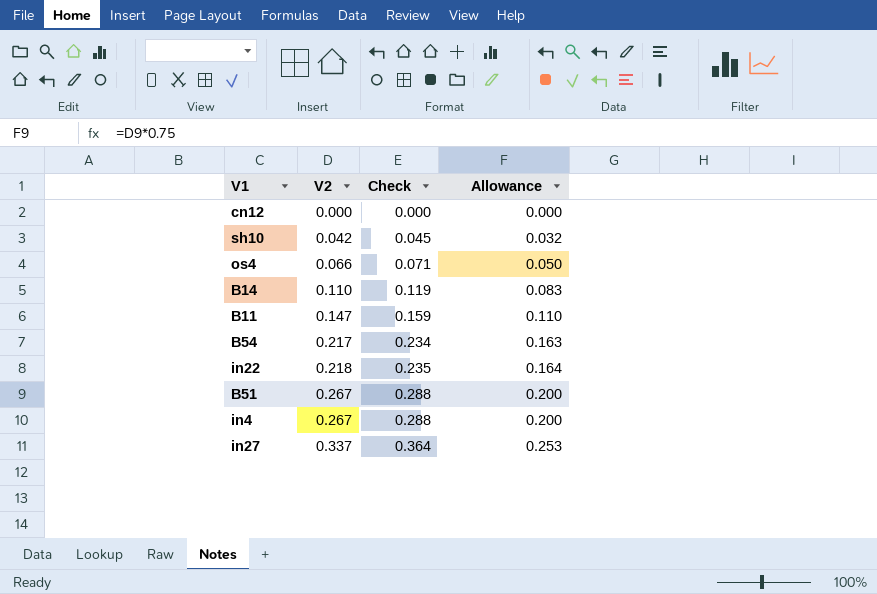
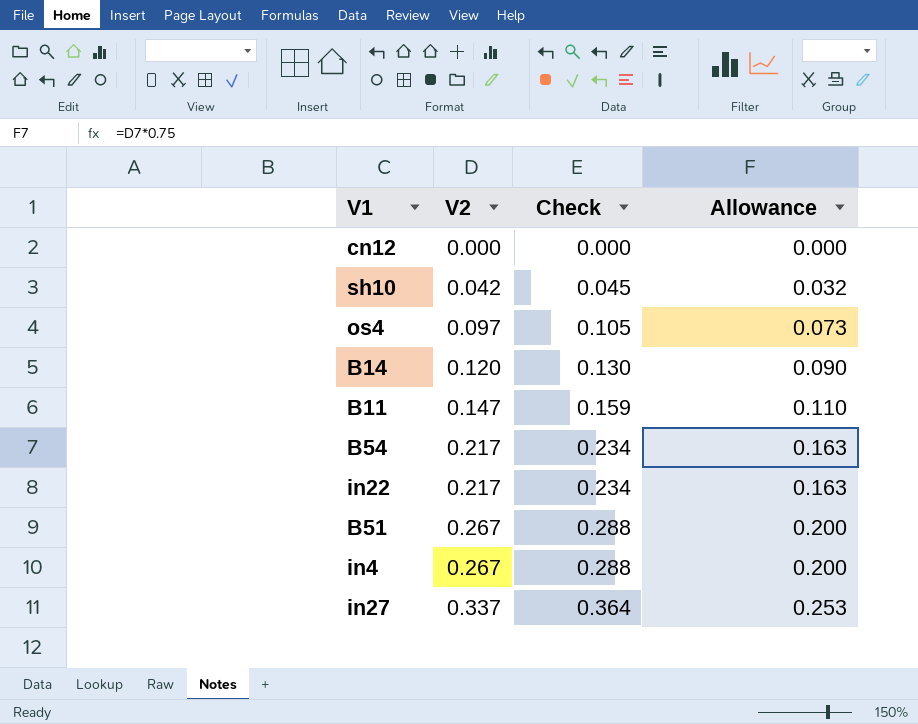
os4 | V2: 0.066 -> 0.097
os4 | Check: 0.071 -> 0.105
os4 | Allowance: 0.050 -> 0.073
B14 | V2: 0.110 -> 0.120
B14 | Check: 0.119 -> 0.130
B14 | Allowance: 0.083 -> 0.090
in22 | V2: 0.218 -> 0.217
in22 | Check: 0.235 -> 0.234
in22 | Allowance: 0.164 -> 0.163

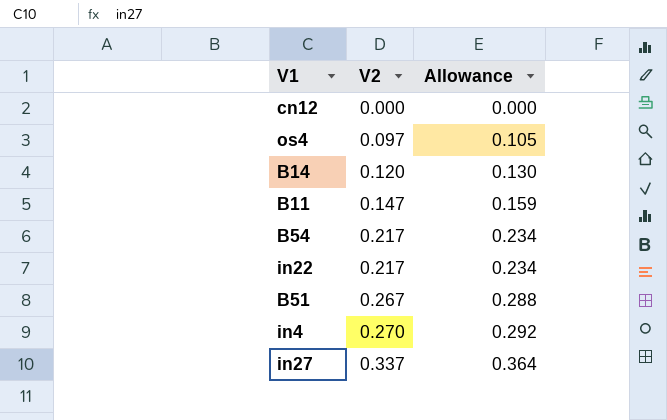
column Check | formula: [V2] * 1.08 -> none
column Allowance | formula: [V2] * 0.75 -> [V2] * 1.08
row sh10: 0.042 | 0.045 | 0.032 -> none
in4 | V2: 0.267 -> 0.270

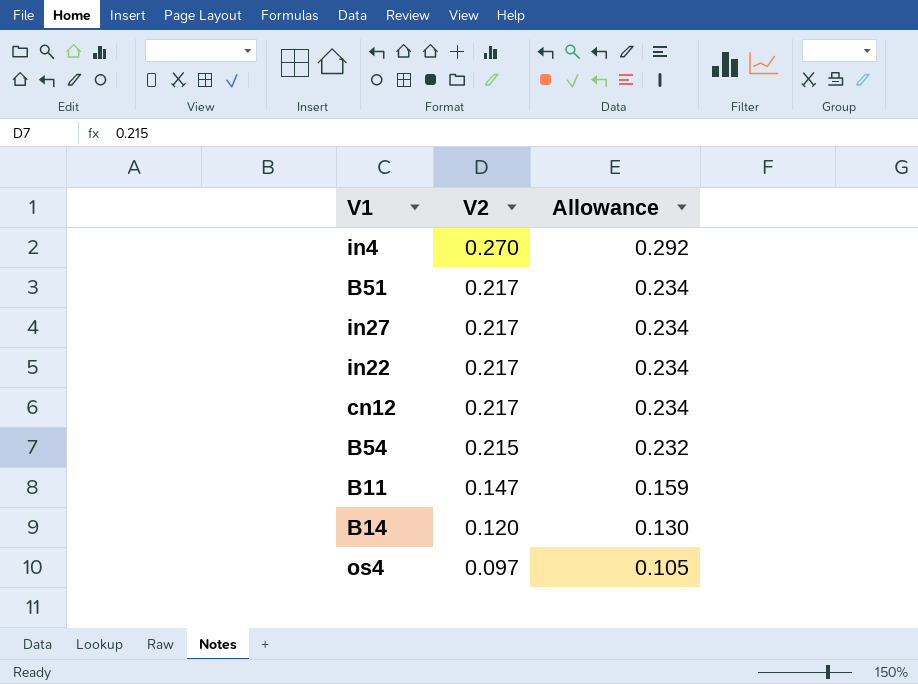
row order: V2 ascending -> V2 descending
B51 | V2: 0.267 -> 0.217
B51 | Allowance: 0.288 -> 0.234
in27 | V2: 0.337 -> 0.217
in27 | Allowance: 0.364 -> 0.234
cn12 | V2: 0.000 -> 0.217
cn12 | Allowance: 0.000 -> 0.234
B54 | V2: 0.217 -> 0.215
B54 | Allowance: 0.234 -> 0.232

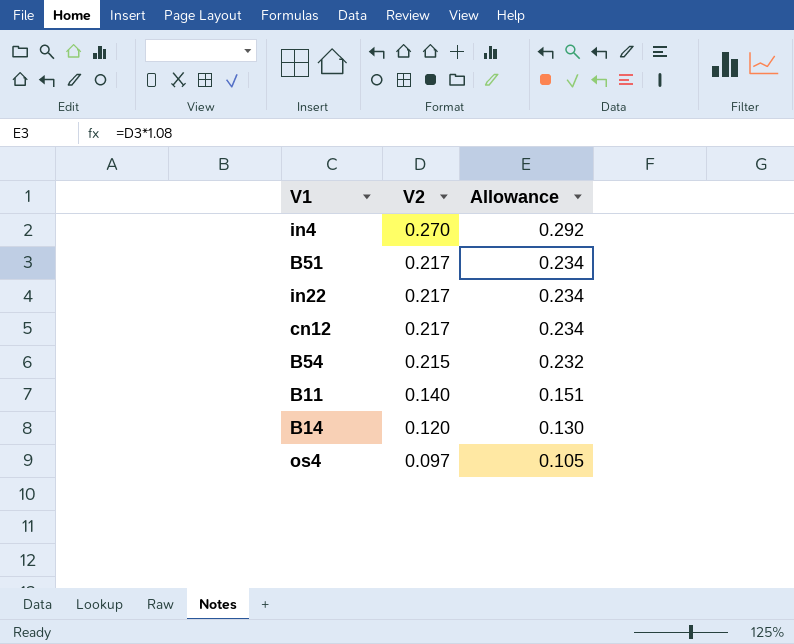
row in27: 0.217 | 0.234 -> none
B11 | V2: 0.147 -> 0.140
B11 | Allowance: 0.159 -> 0.151

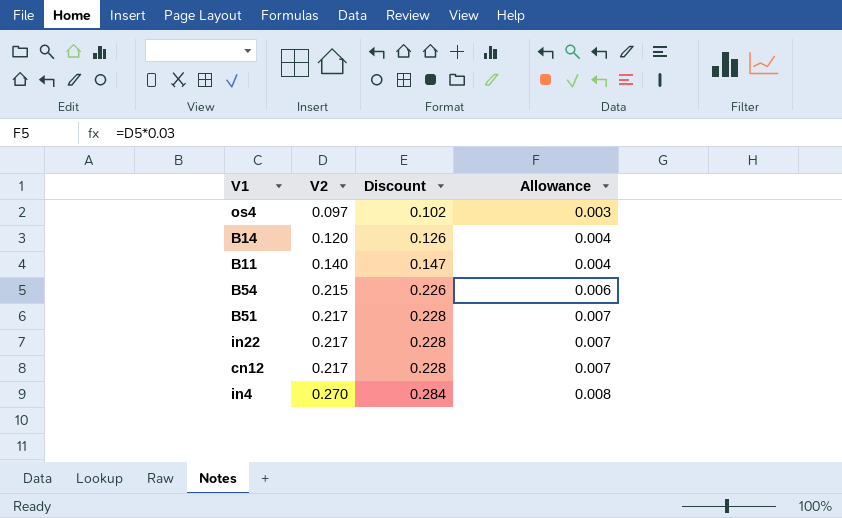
row order: V2 descending -> V2 ascending
column Discount | formula: none -> [V2] * 1.05
column Allowance | formula: [V2] * 1.08 -> [V2] * 0.03

